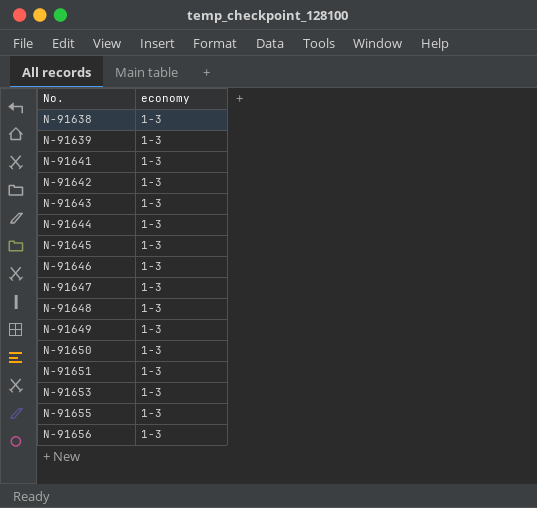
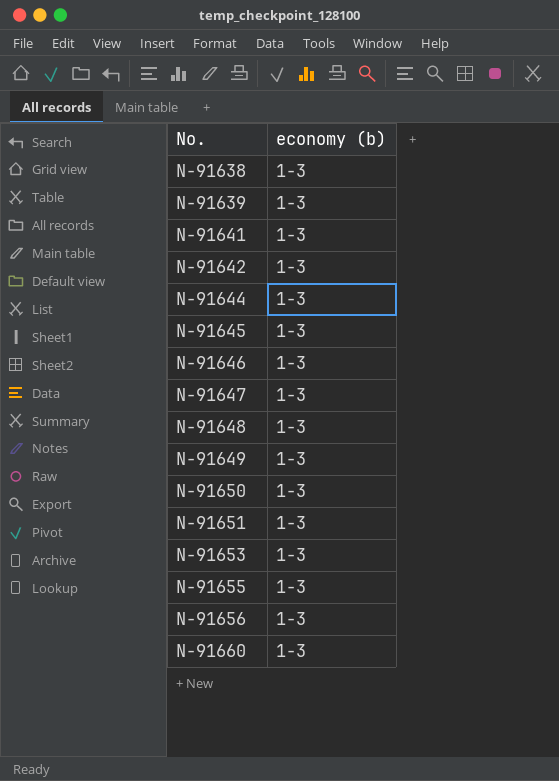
column name: economy -> economy (b)
row N-91643: 1-3 -> none
row N-91660: none -> 1-3

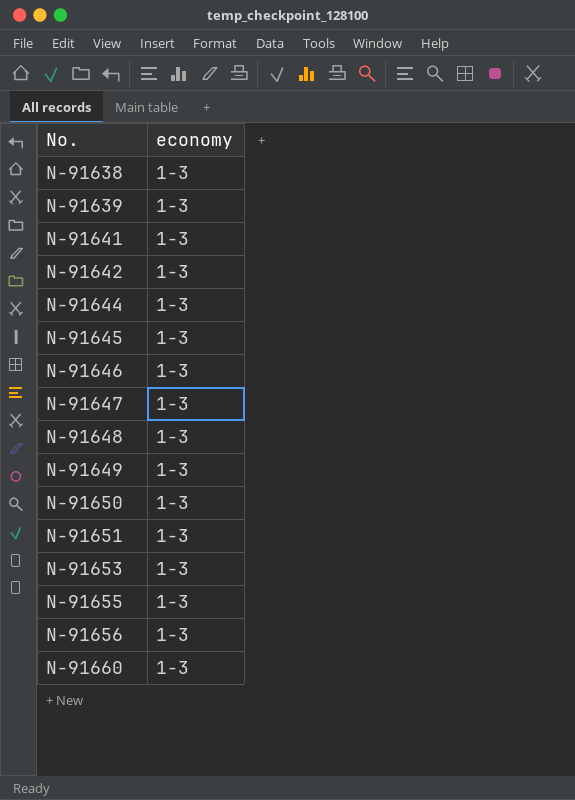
column name: economy (b) -> economy

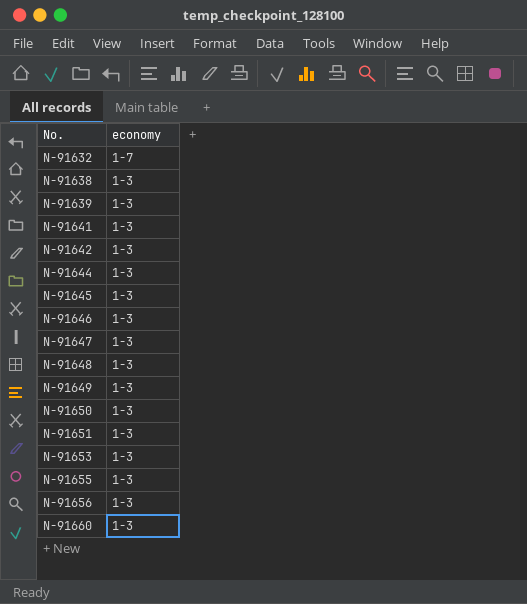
row N-91632: none -> 1-7

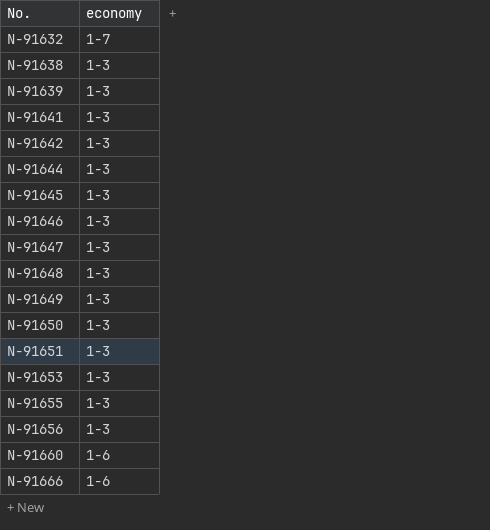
N-91660 | economy: 1-3 -> 1-6
row N-91666: none -> 1-6

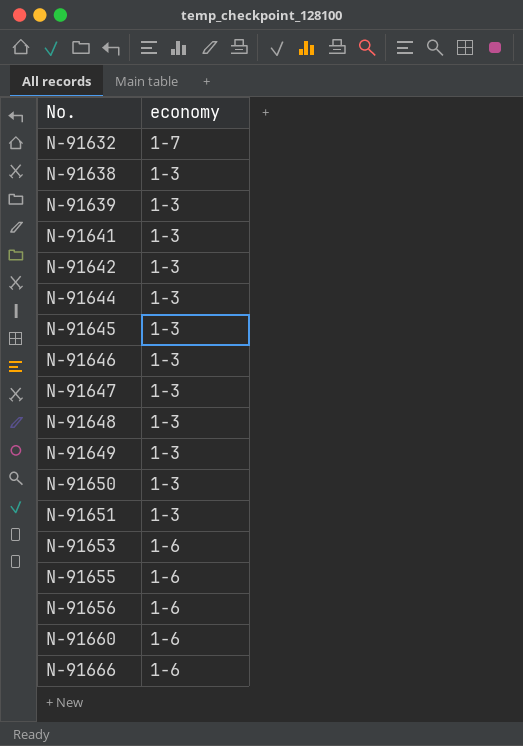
N-91653 | economy: 1-3 -> 1-6
N-91655 | economy: 1-3 -> 1-6
N-91656 | economy: 1-3 -> 1-6

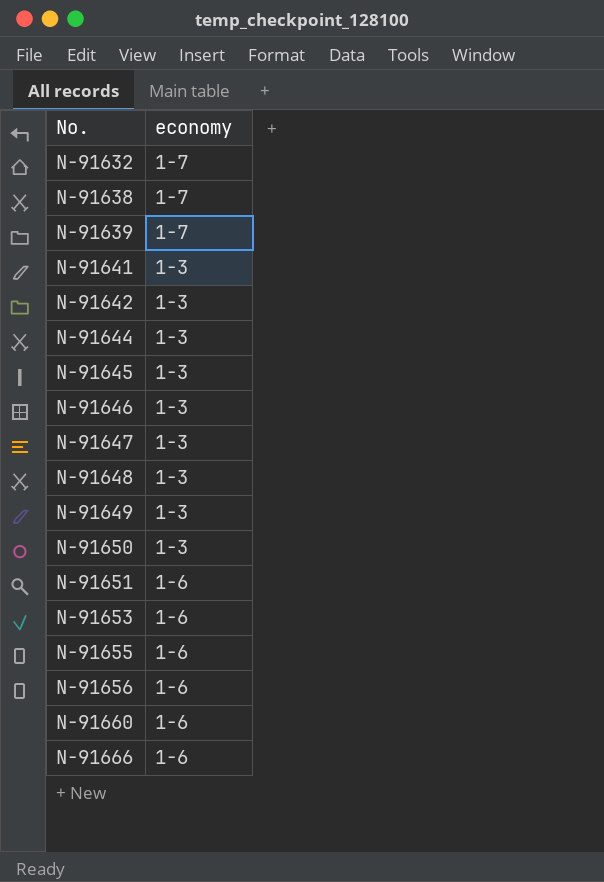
N-91638 | economy: 1-3 -> 1-7
N-91639 | economy: 1-3 -> 1-7
N-91651 | economy: 1-3 -> 1-6

